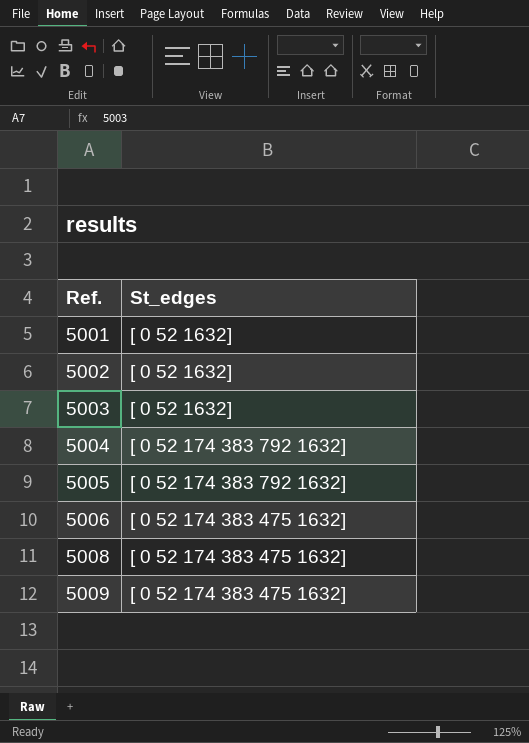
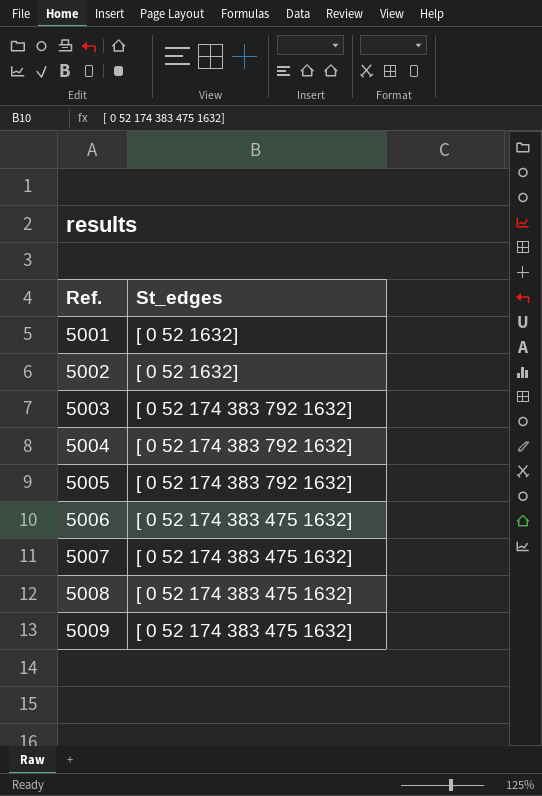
5003 | St_edges: [ 0 52 1632] -> [ 0 52 174 383 792 1632]
row 5007: none -> [ 0 52 174 383 475 1632]

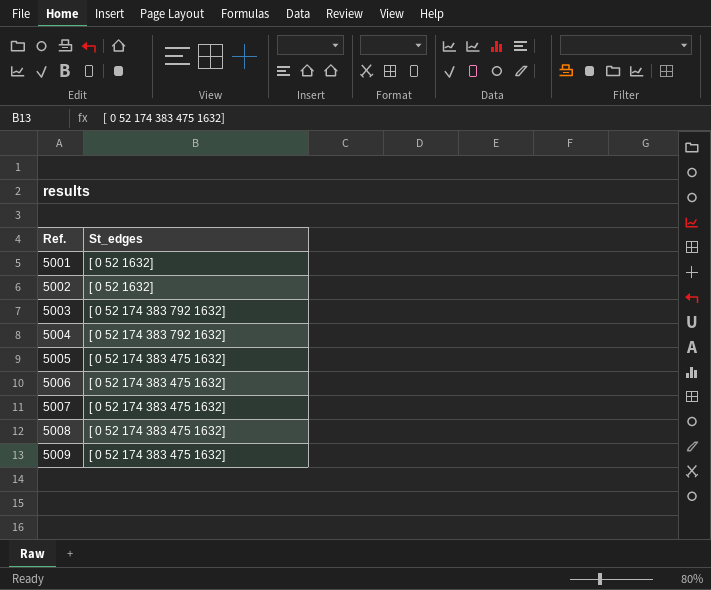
5005 | St_edges: [ 0 52 174 383 792 1632] -> [ 0 52 174 383 475 1632]

